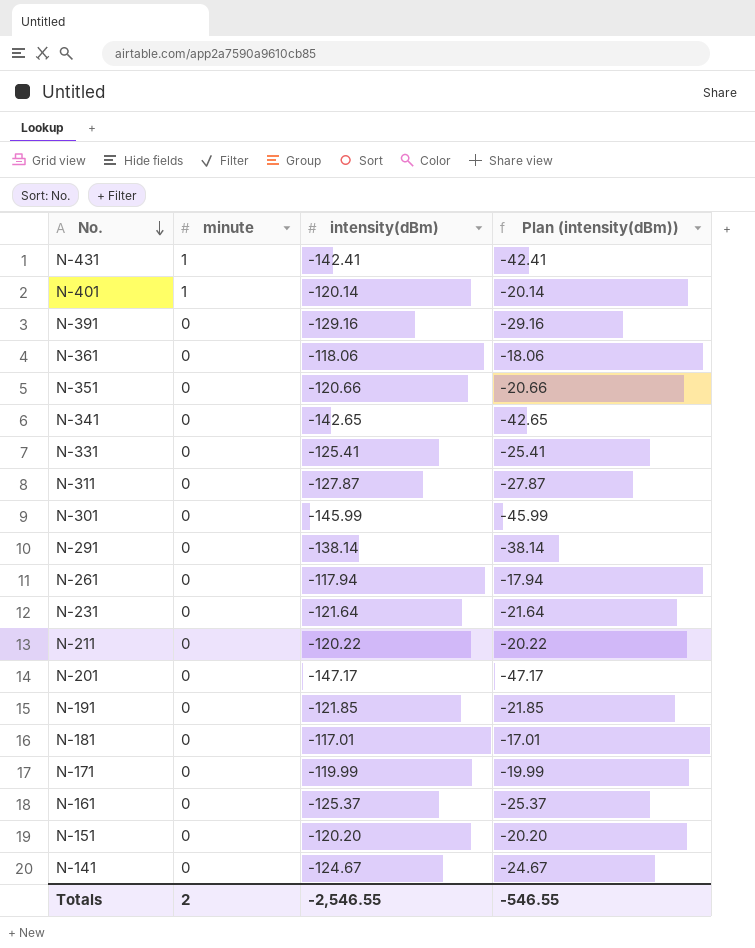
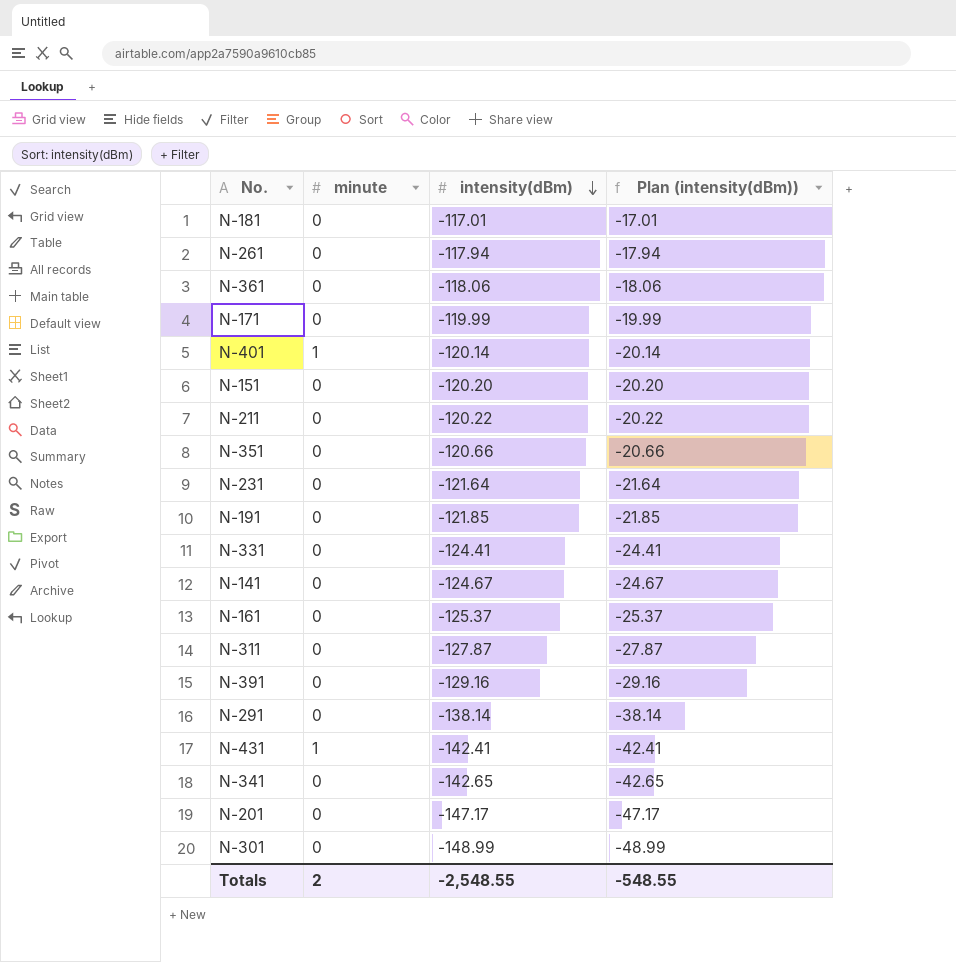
row order: No. descending -> intensity(dBm) descending
N-331 | intensity(dBm): -125.41 -> -124.41
N-331 | Plan (intensity(dBm)): -25.41 -> -24.41
N-301 | intensity(dBm): -145.99 -> -148.99
N-301 | Plan (intensity(dBm)): -45.99 -> -48.99
Totals | intensity(dBm): -2,546.55 -> -2,548.55
Totals | Plan (intensity(dBm)): -546.55 -> -548.55

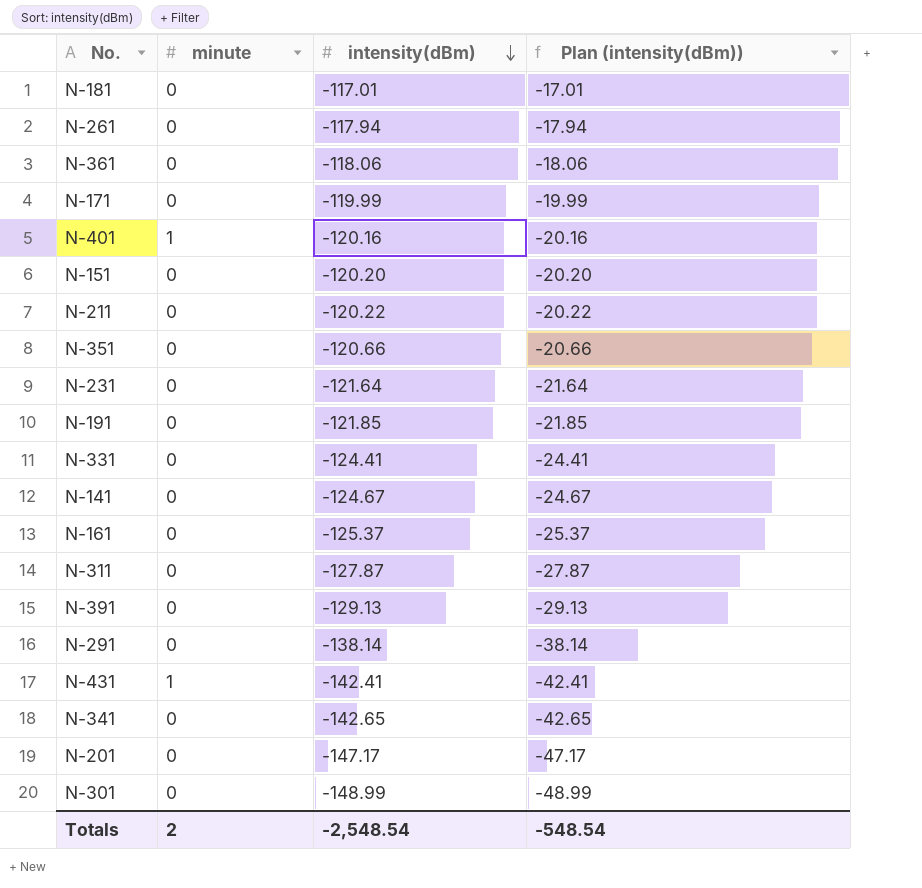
N-401 | intensity(dBm): -120.14 -> -120.16
N-401 | Plan (intensity(dBm)): -20.14 -> -20.16
N-391 | intensity(dBm): -129.16 -> -129.13
N-391 | Plan (intensity(dBm)): -29.16 -> -29.13
Totals | intensity(dBm): -2,548.55 -> -2,548.54
Totals | Plan (intensity(dBm)): -548.55 -> -548.54

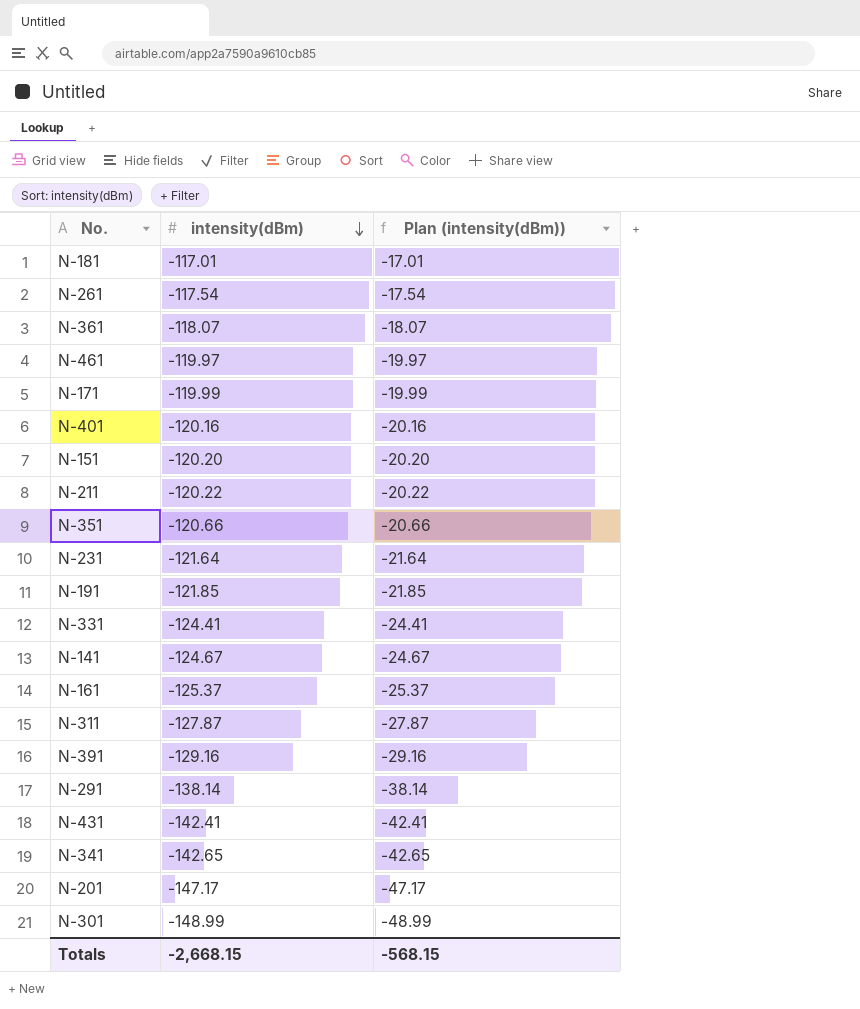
column minute | position: 2 -> none
N-261 | intensity(dBm): -117.94 -> -117.54
N-261 | Plan (intensity(dBm)): -17.94 -> -17.54
N-361 | intensity(dBm): -118.06 -> -118.07
N-361 | Plan (intensity(dBm)): -18.06 -> -18.07
row N-461: none -> -119.97 | -19.97
N-391 | intensity(dBm): -129.13 -> -129.16
N-391 | Plan (intensity(dBm)): -29.13 -> -29.16
Totals | intensity(dBm): -2,548.54 -> -2,668.15
Totals | Plan (intensity(dBm)): -548.54 -> -568.15

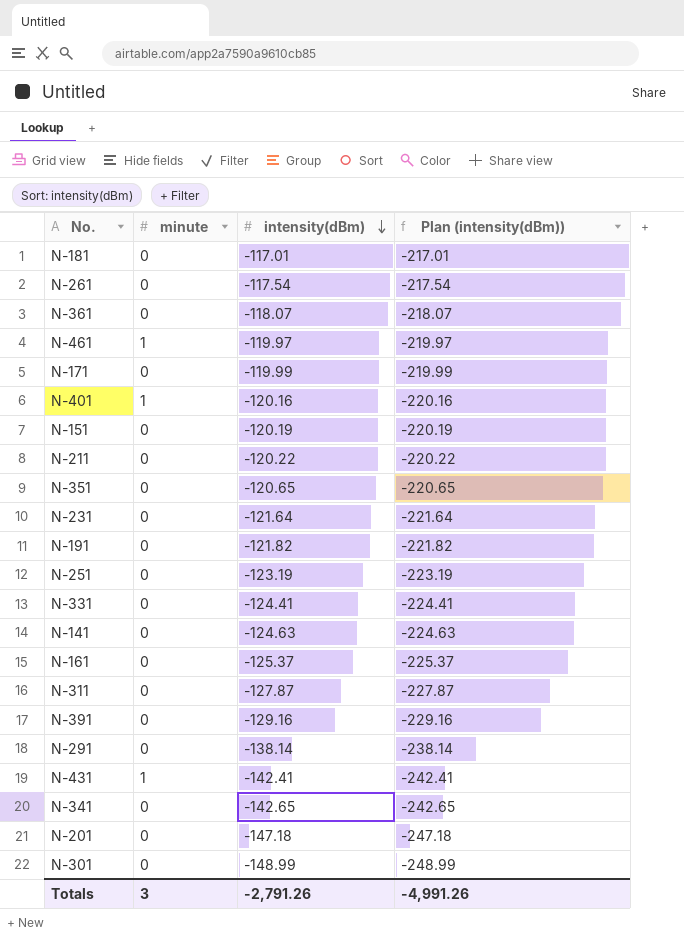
column minute | position: none -> 2
column Plan (intensity(dBm)) | formula: [intensity(dBm)] + 100 -> [intensity(dBm)] - 100
N-151 | intensity(dBm): -120.20 -> -120.19
N-351 | intensity(dBm): -120.66 -> -120.65
N-191 | intensity(dBm): -121.85 -> -121.82
row N-251: none -> 0 | -123.19 | -223.19
N-141 | intensity(dBm): -124.67 -> -124.63
N-201 | intensity(dBm): -147.17 -> -147.18
Totals | intensity(dBm): -2,668.15 -> -2,791.26
Totals | Plan (intensity(dBm)): -568.15 -> -4,991.26

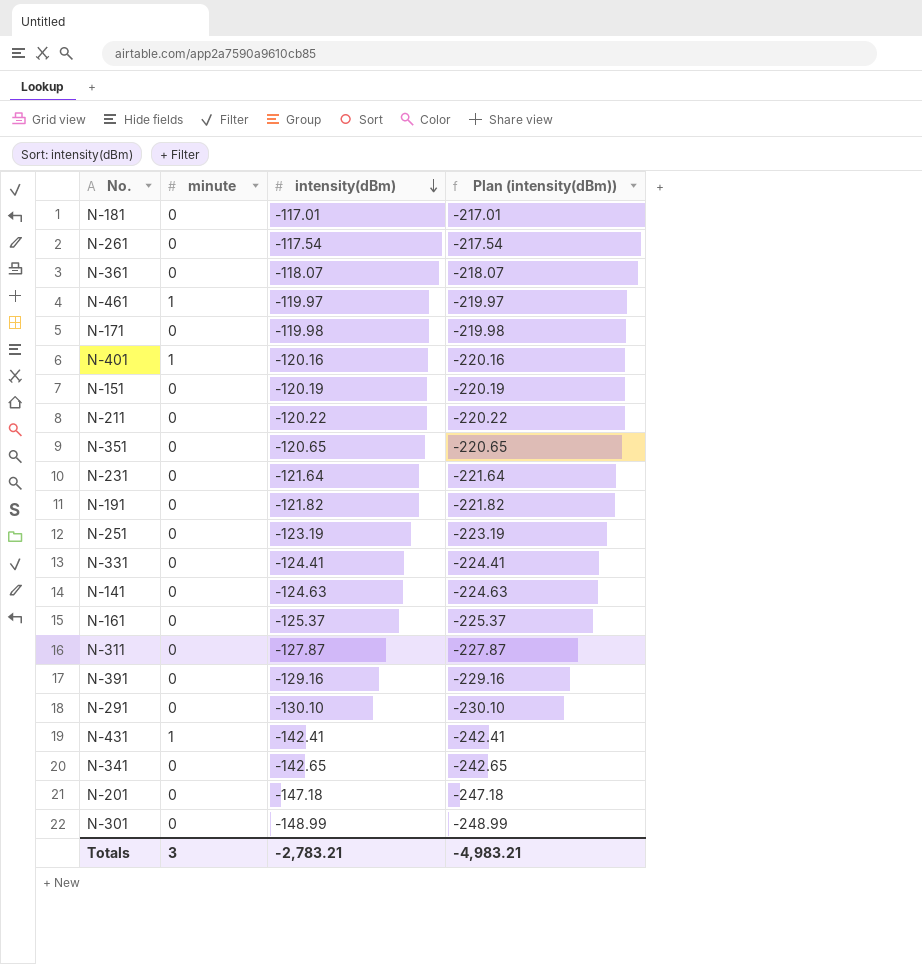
N-171 | intensity(dBm): -119.99 -> -119.98
N-171 | Plan (intensity(dBm)): -219.99 -> -219.98
N-291 | intensity(dBm): -138.14 -> -130.10
N-291 | Plan (intensity(dBm)): -238.14 -> -230.10
Totals | intensity(dBm): -2,791.26 -> -2,783.21
Totals | Plan (intensity(dBm)): -4,991.26 -> -4,983.21

